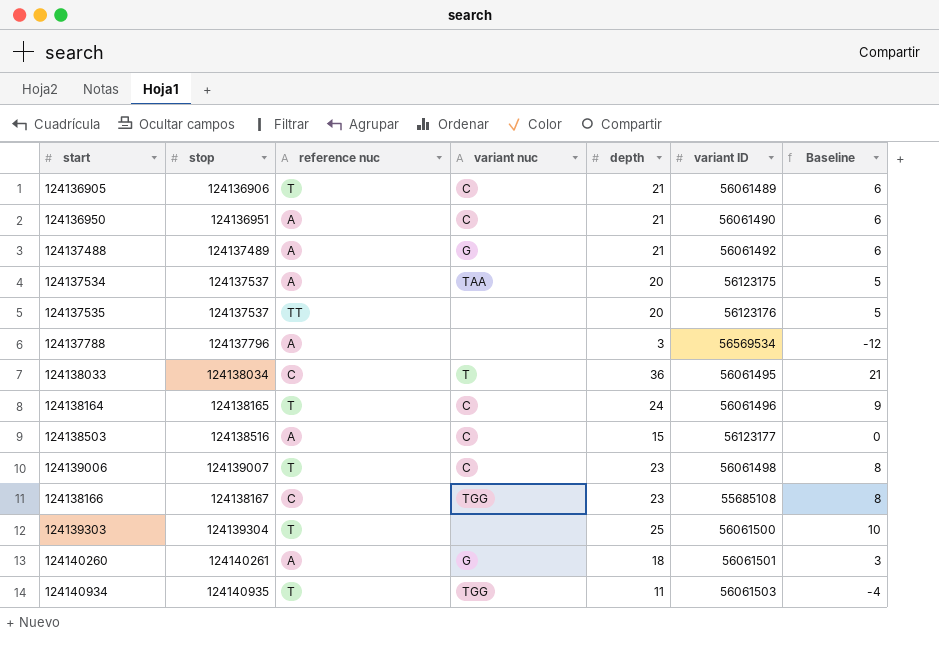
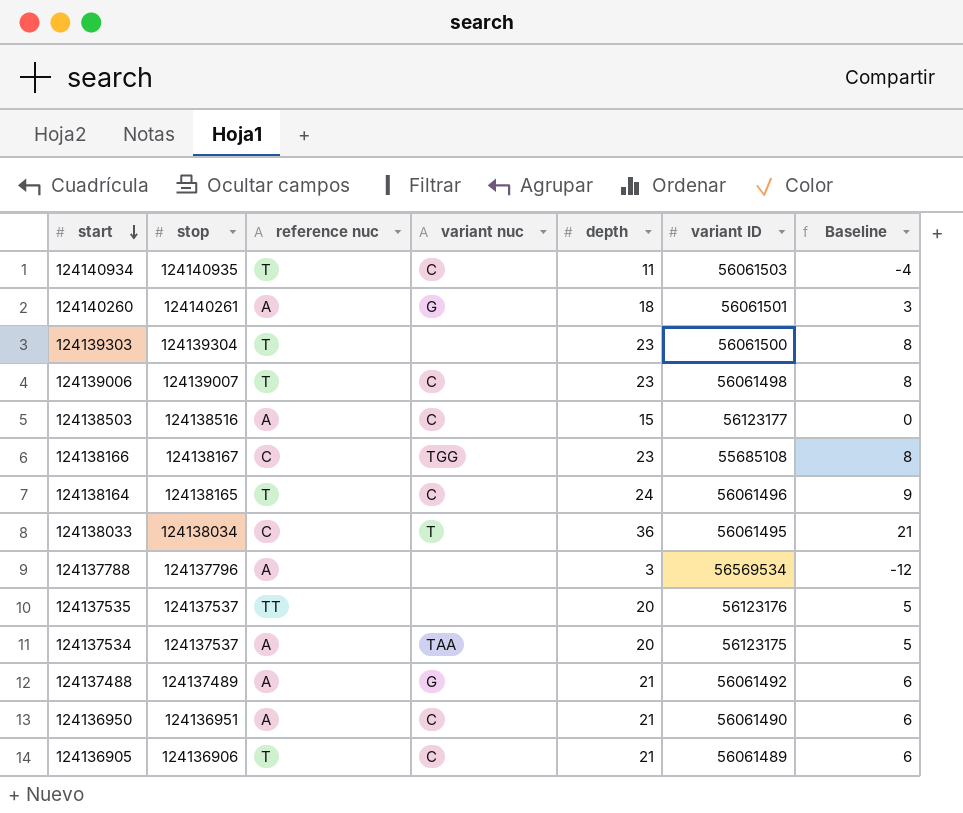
row order: none -> start descending
124140934 | variant nuc: TGG -> C
124139303 | depth: 25 -> 23
124139303 | Baseline: 10 -> 8

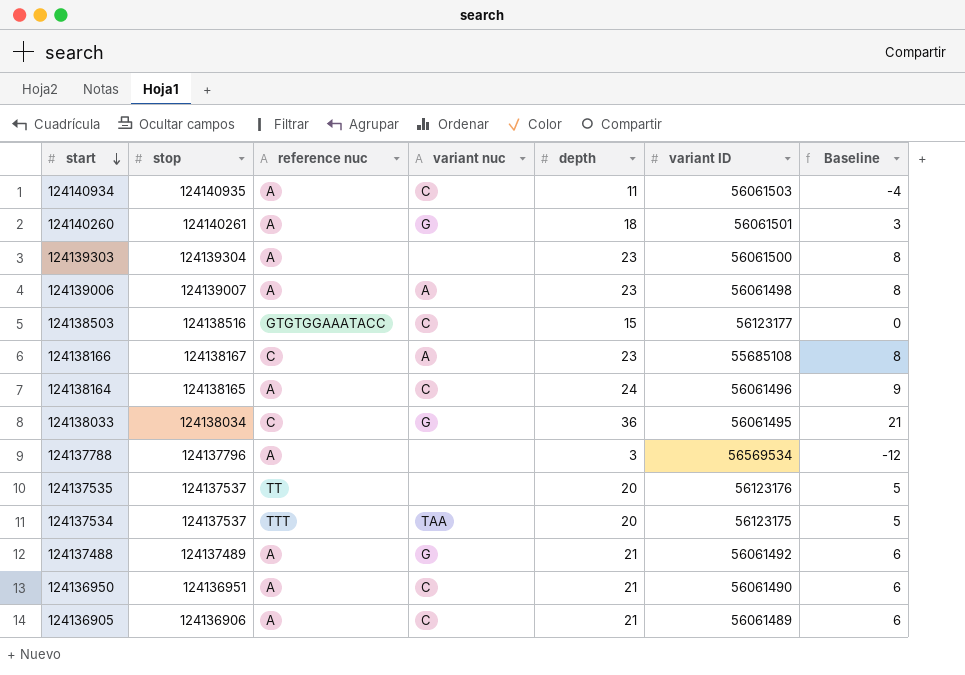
124140934 | reference nuc: T -> A
124139303 | reference nuc: T -> A
124139006 | reference nuc: T -> A
124139006 | variant nuc: C -> A
124138503 | reference nuc: A -> GTGTGGAAATACC
124138166 | variant nuc: TGG -> A
124138164 | reference nuc: T -> A
124138033 | variant nuc: T -> G
124137534 | reference nuc: A -> TTT
124136905 | reference nuc: T -> A

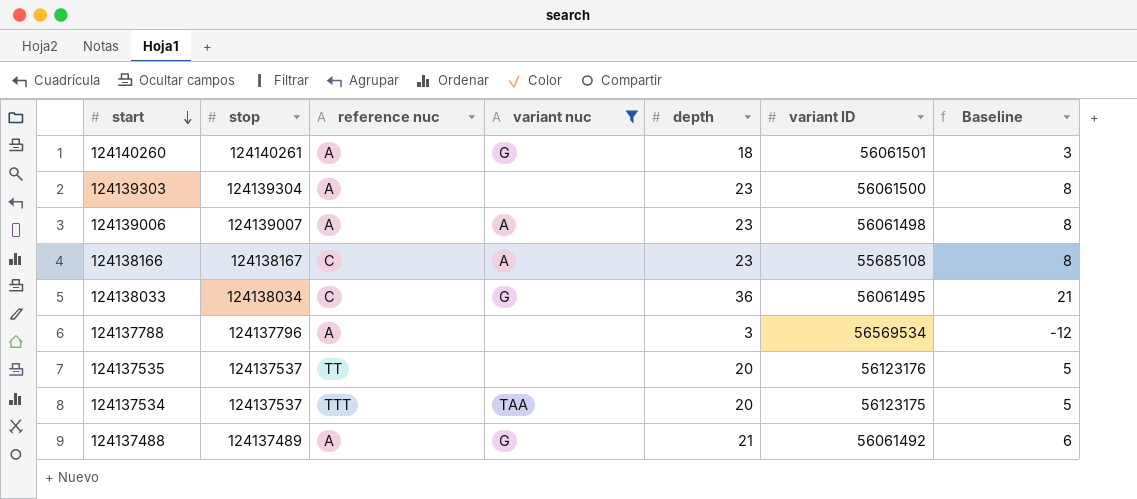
filter: none -> variant nuc != C

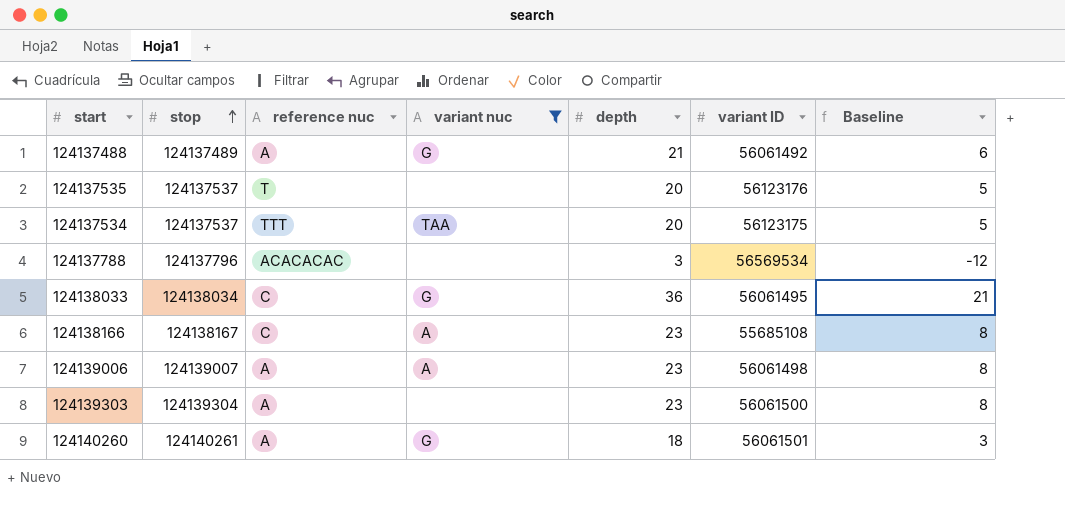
row order: start descending -> stop ascending
124137535 | reference nuc: TT -> T
124137788 | reference nuc: A -> ACACACAC

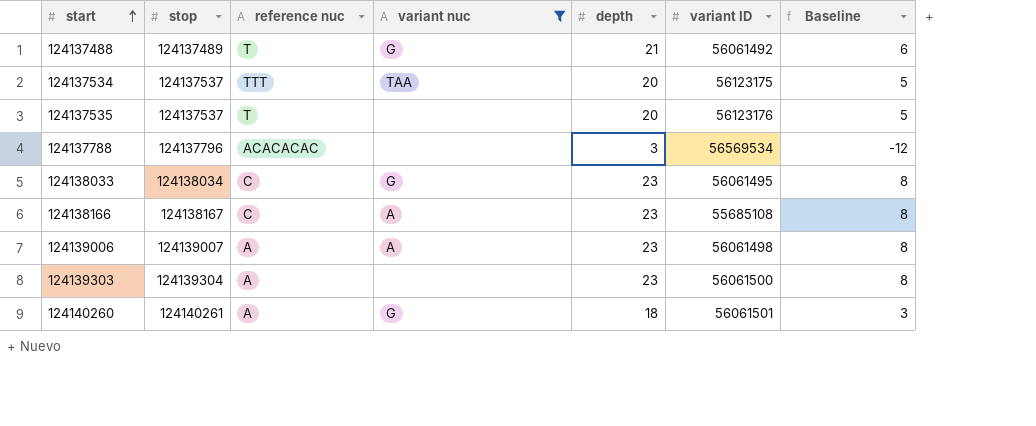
row order: stop ascending -> start ascending
124137488 | reference nuc: A -> T
124138033 | depth: 36 -> 23
124138033 | Baseline: 21 -> 8

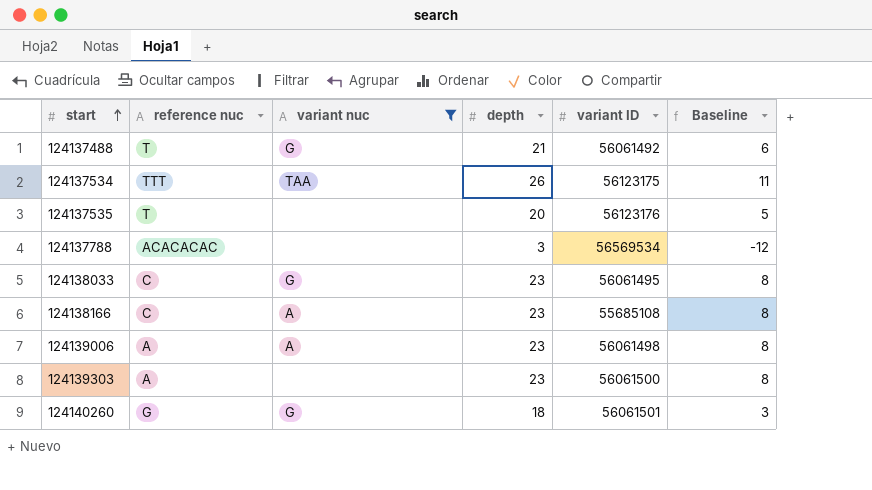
column stop | position: 2 -> none
124137534 | depth: 20 -> 26
124137534 | Baseline: 5 -> 11
124140260 | reference nuc: A -> G

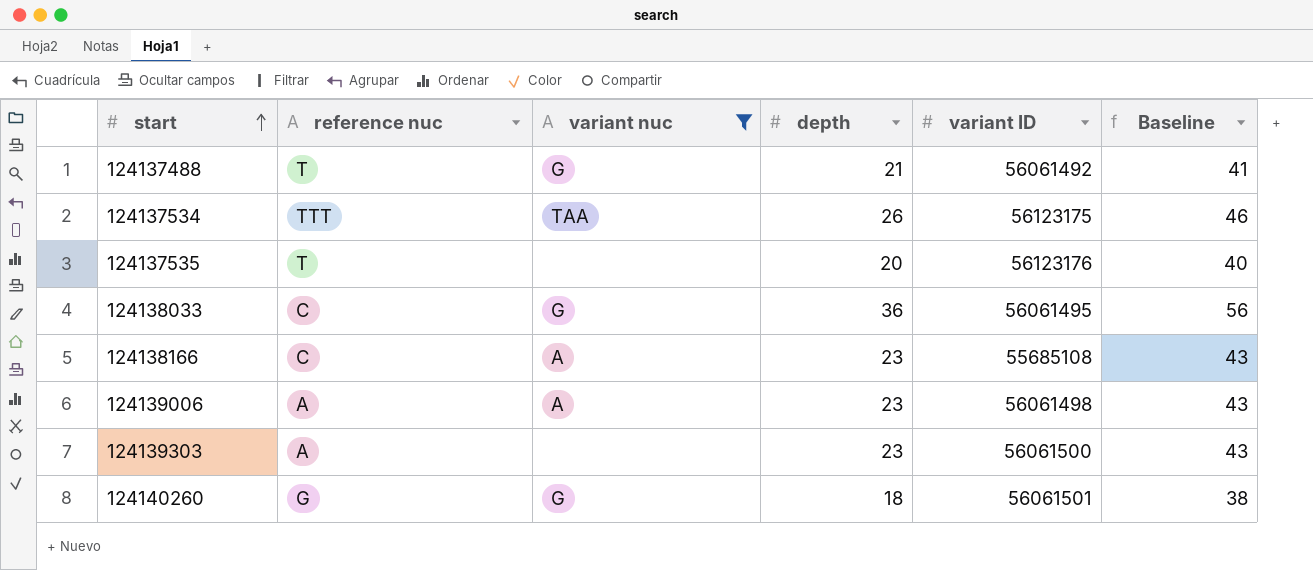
column Baseline | formula: [depth] - 15 -> [depth] + 20
row 124137788: ACACACAC | none | 3 | 56569534 | -12 -> none
124138033 | depth: 23 -> 36

